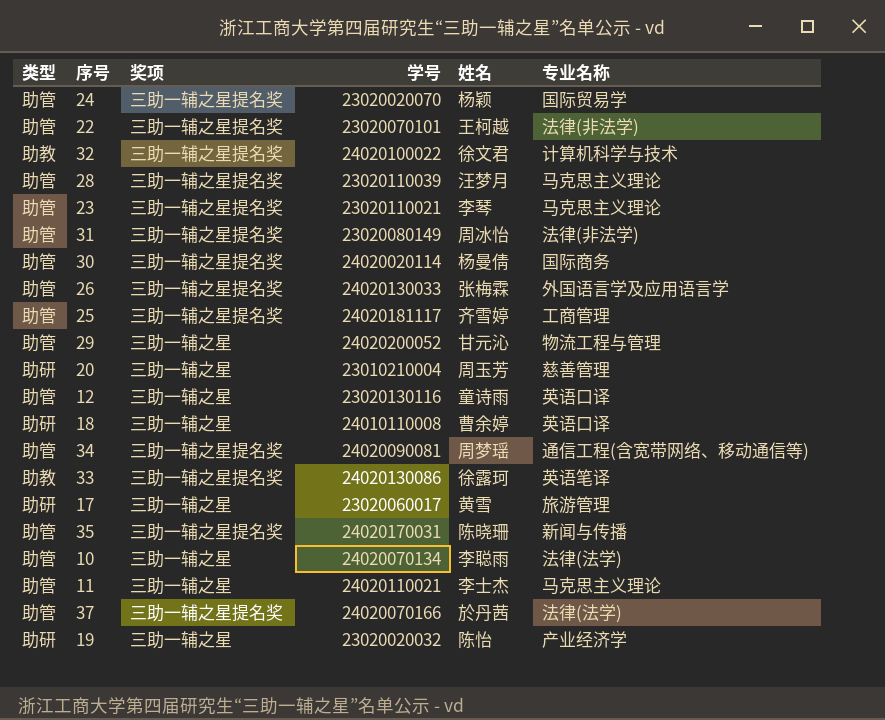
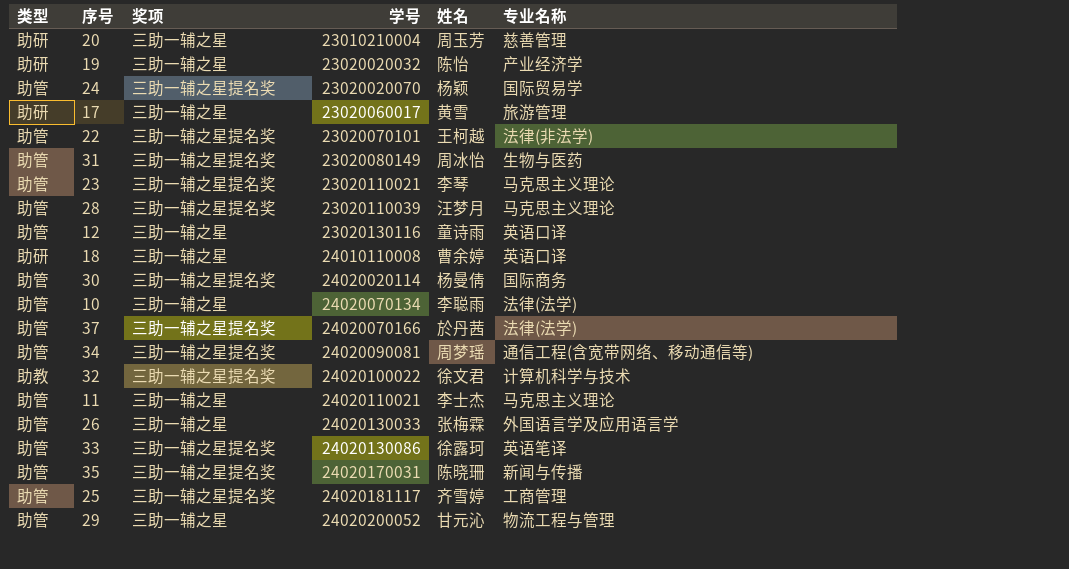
row order: none -> 学号 ascending
31 | 专业名称: 法律(非法学) -> 生物与医药
26 | 奖项: 三助一辅之星提名奖 -> 三助一辅之星
33 | 类型: 助教 -> 助管

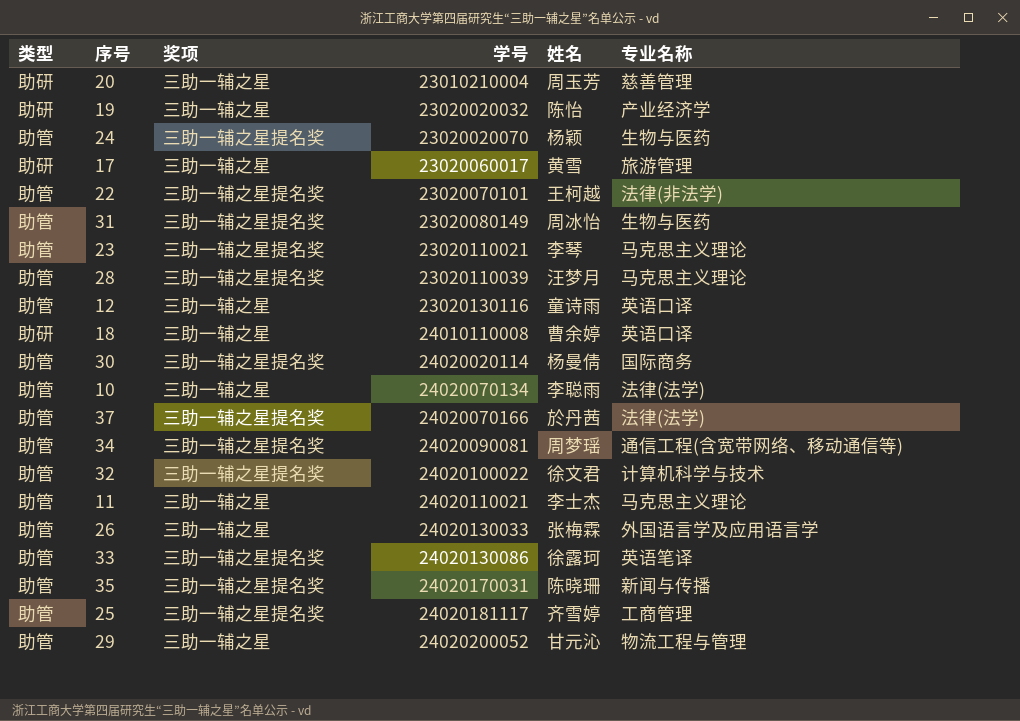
24 | 专业名称: 国际贸易学 -> 生物与医药
32 | 类型: 助教 -> 助管

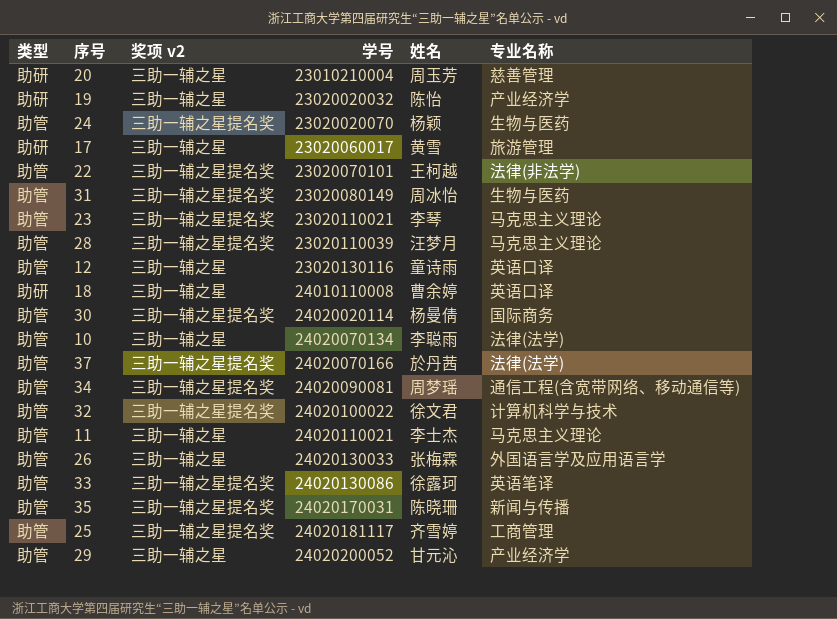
column name: 奖项 -> 奖项 v2
29 | 专业名称: 物流工程与管理 -> 产业经济学

